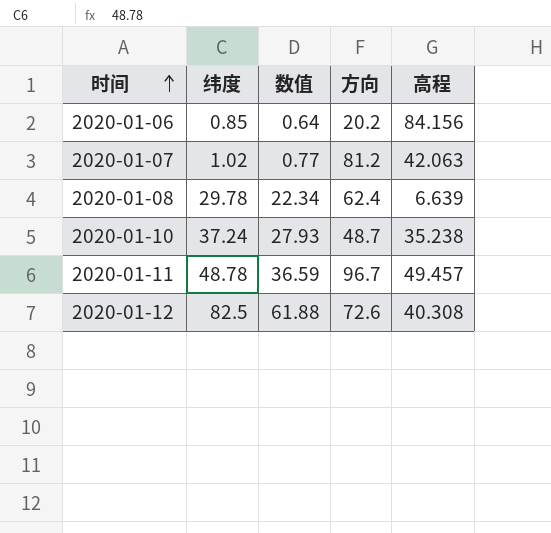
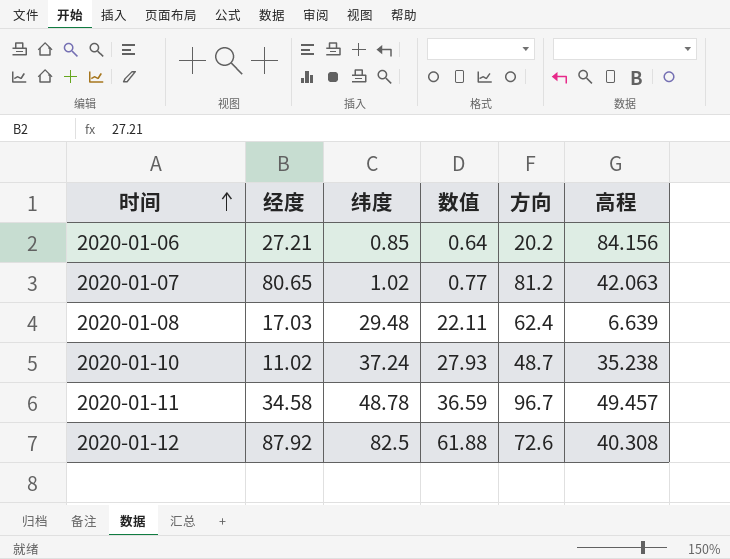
column 经度 | position: none -> 2
2020-01-08 | 纬度: 29.78 -> 29.48
2020-01-08 | 数值: 22.34 -> 22.11

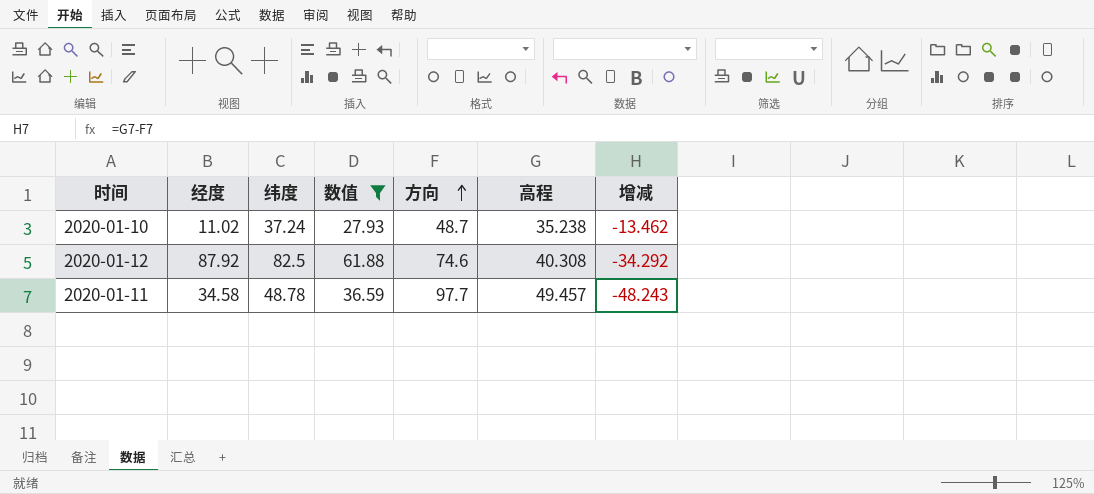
filter: none -> 数值 >= 27.93
row order: 时间 ascending -> 方向 ascending
column 增减 | formula: none -> [高程] - [方向]
2020-01-12 | 方向: 72.6 -> 74.6
2020-01-11 | 方向: 96.7 -> 97.7

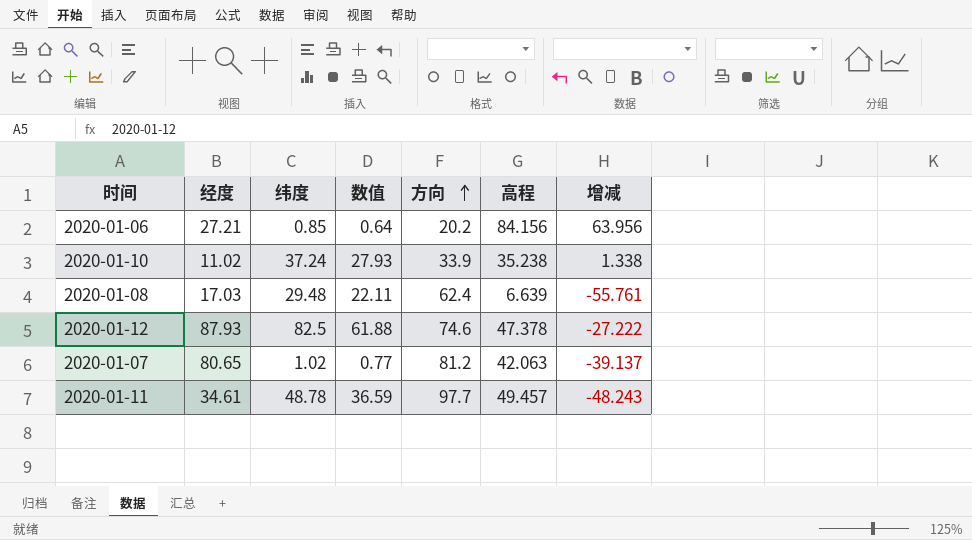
filter: 数值 >= 27.93 -> none
2020-01-10 | 方向: 48.7 -> 33.9
2020-01-10 | 增减: -13.462 -> 1.338
2020-01-12 | 经度: 87.92 -> 87.93
2020-01-12 | 高程: 40.308 -> 47.378
2020-01-12 | 增减: -34.292 -> -27.222
2020-01-11 | 经度: 34.58 -> 34.61

